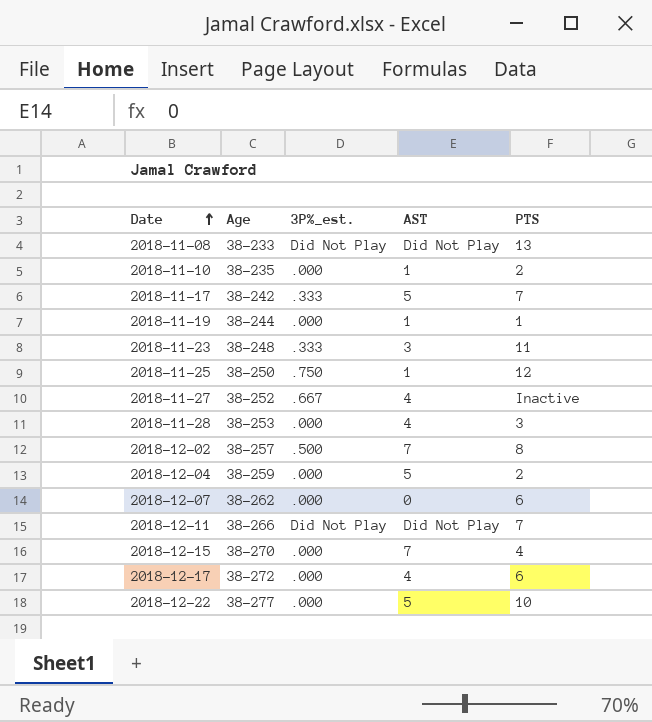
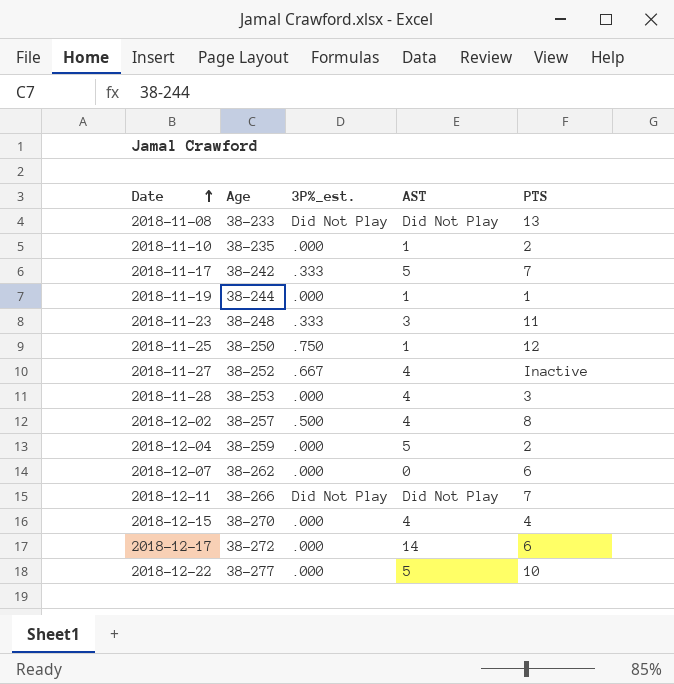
2018-12-02 | AST: 7 -> 4
2018-12-15 | AST: 7 -> 4
2018-12-17 | AST: 4 -> 14

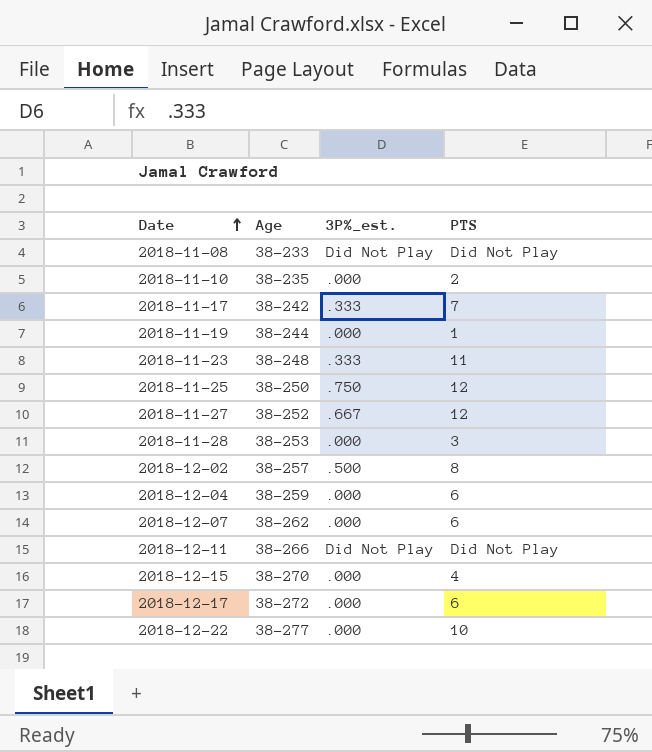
column AST | position: 4 -> none
2018-11-08 | PTS: 13 -> Did Not Play
2018-11-27 | PTS: Inactive -> 12
2018-12-04 | PTS: 2 -> 6
2018-12-11 | PTS: 7 -> Did Not Play

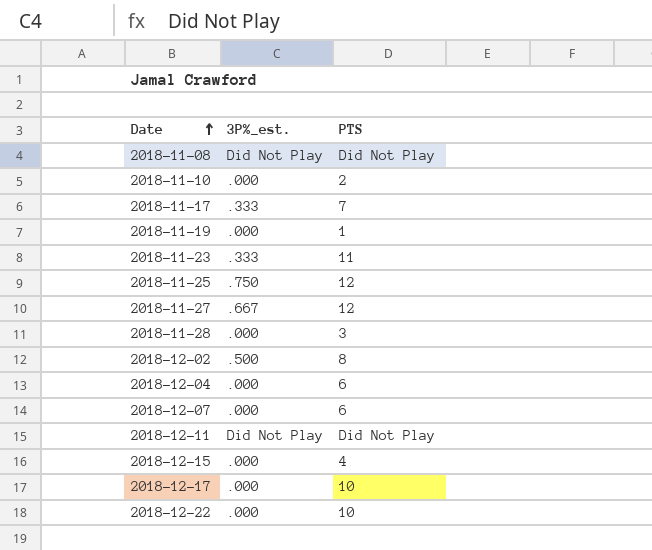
column Age | position: 2 -> none
2018-12-17 | PTS: 6 -> 10

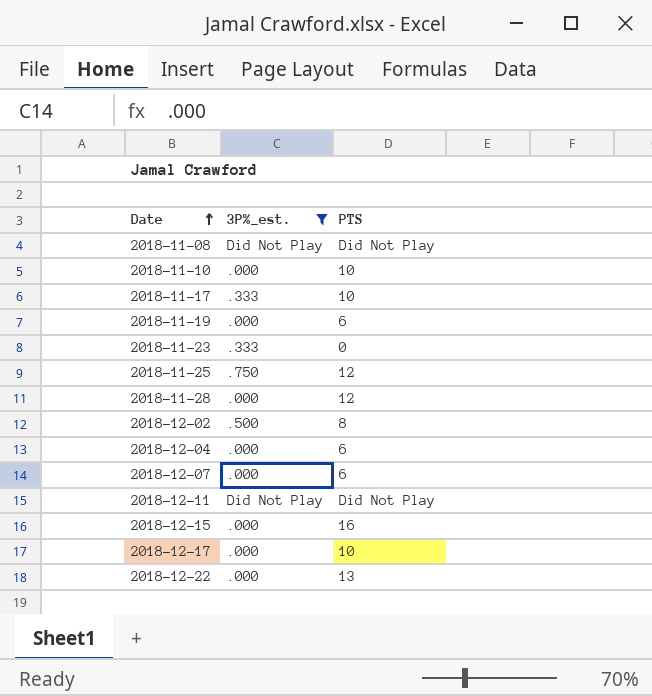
filter: none -> 3P%_est. != .667
2018-11-10 | PTS: 2 -> 10
2018-11-17 | PTS: 7 -> 10
2018-11-19 | PTS: 1 -> 6
2018-11-23 | PTS: 11 -> 0
2018-11-28 | PTS: 3 -> 12
2018-12-15 | PTS: 4 -> 16
2018-12-22 | PTS: 10 -> 13

